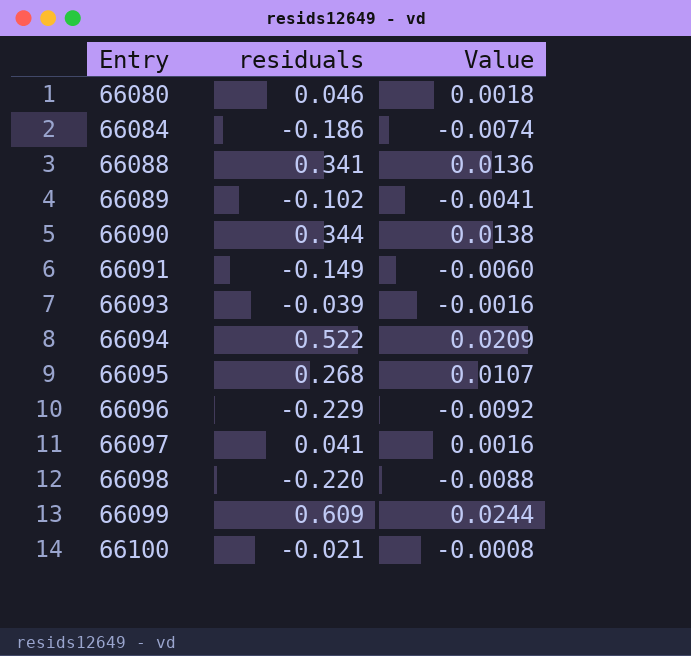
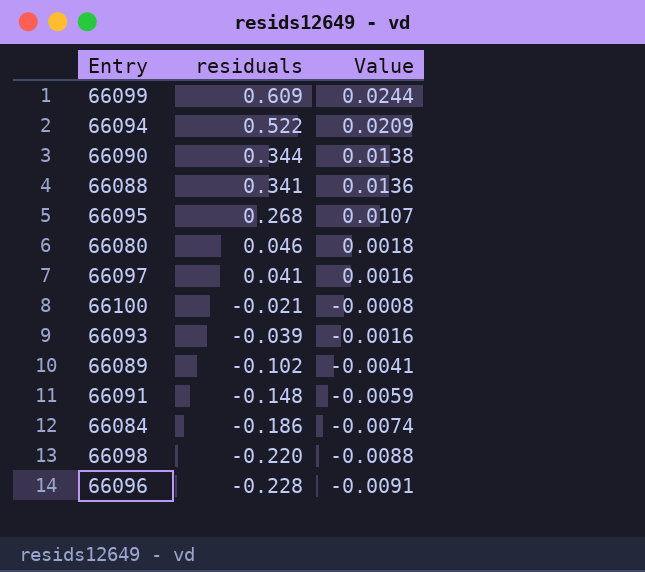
row order: Entry ascending -> residuals descending
66091 | residuals: -0.149 -> -0.148
66091 | Value: -0.0060 -> -0.0059
66096 | residuals: -0.229 -> -0.228
66096 | Value: -0.0092 -> -0.0091

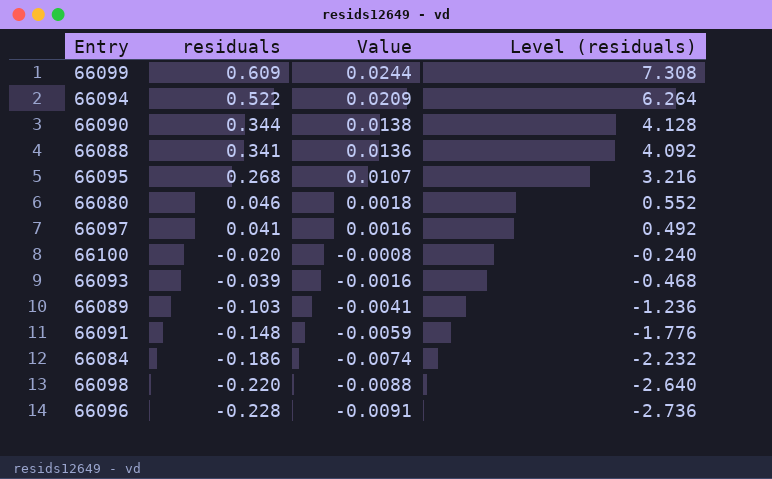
column Level (residuals) | formula: none -> [residuals] * 12
66100 | residuals: -0.021 -> -0.020
66089 | residuals: -0.102 -> -0.103

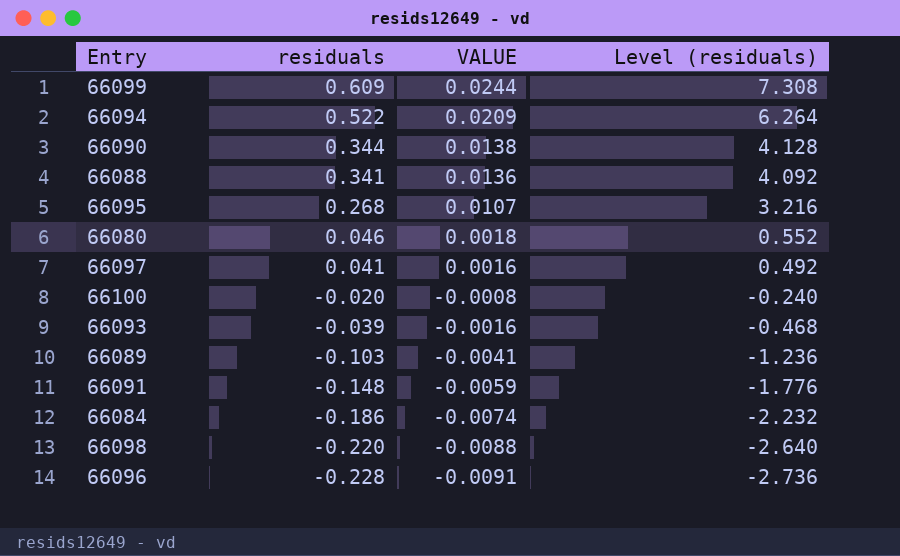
column name: Value -> VALUE

